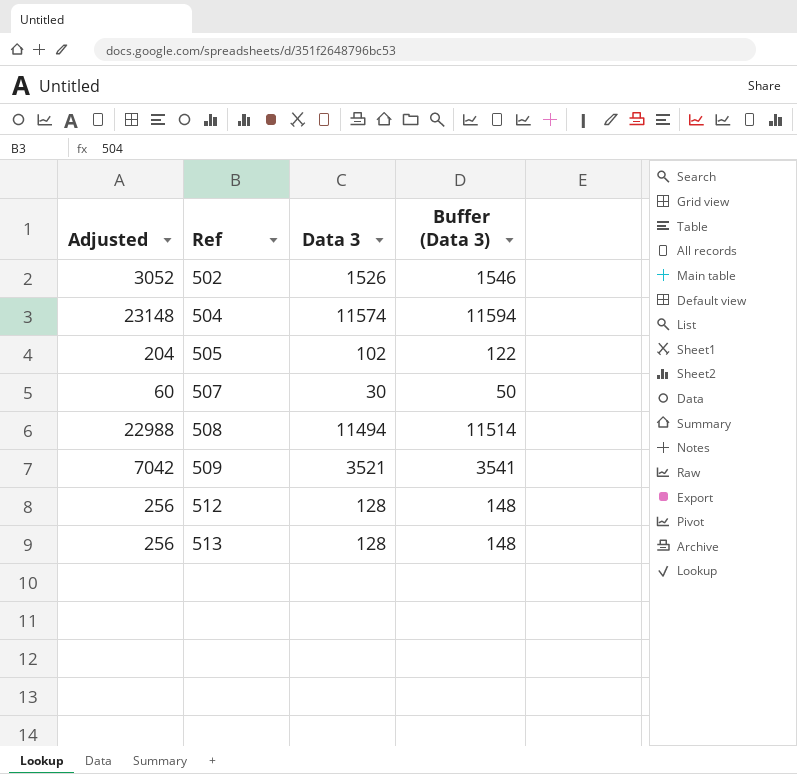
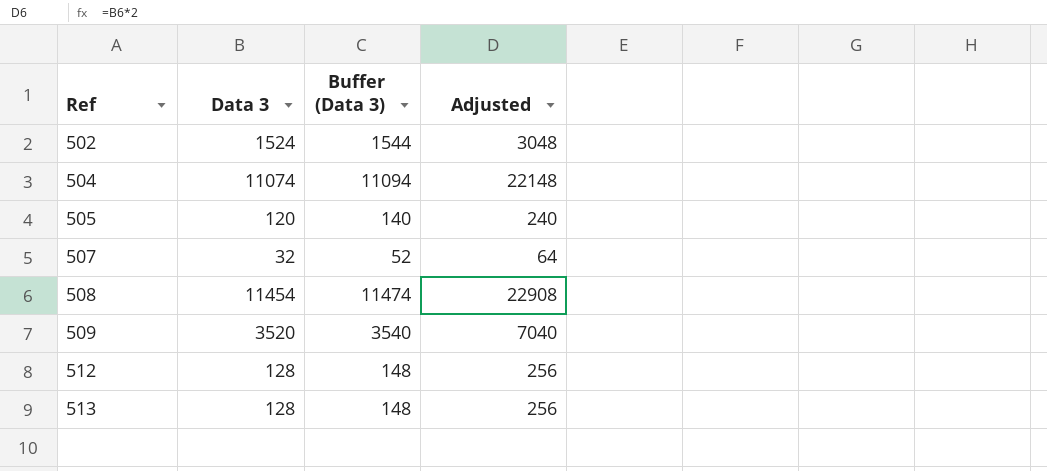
column Adjusted | position: 1 -> 4
502 | Data 3: 1526 -> 1524
502 | Buffer (Data 3): 1546 -> 1544
502 | Adjusted: 3052 -> 3048
504 | Data 3: 11574 -> 11074
504 | Buffer (Data 3): 11594 -> 11094
504 | Adjusted: 23148 -> 22148
505 | Data 3: 102 -> 120
505 | Buffer (Data 3): 122 -> 140
505 | Adjusted: 204 -> 240
507 | Data 3: 30 -> 32
507 | Buffer (Data 3): 50 -> 52
507 | Adjusted: 60 -> 64
508 | Data 3: 11494 -> 11454
508 | Buffer (Data 3): 11514 -> 11474
508 | Adjusted: 22988 -> 22908
509 | Data 3: 3521 -> 3520
509 | Buffer (Data 3): 3541 -> 3540
509 | Adjusted: 7042 -> 7040

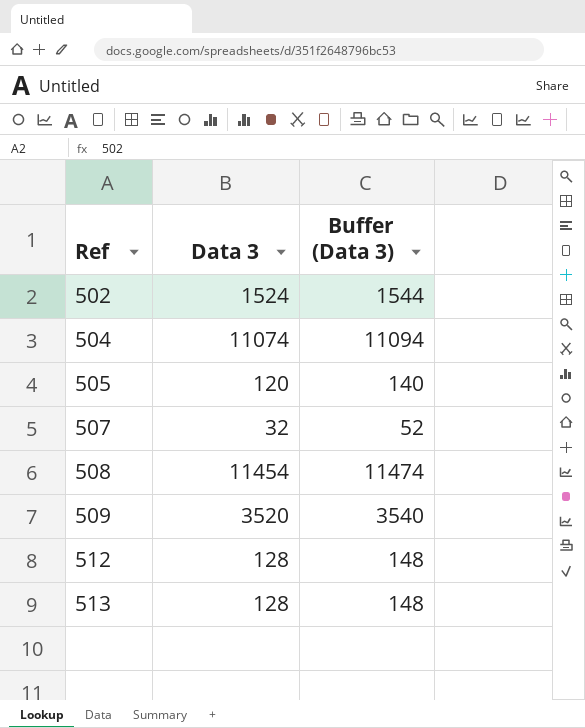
column Adjusted | formula: [Data 3] * 2 -> none

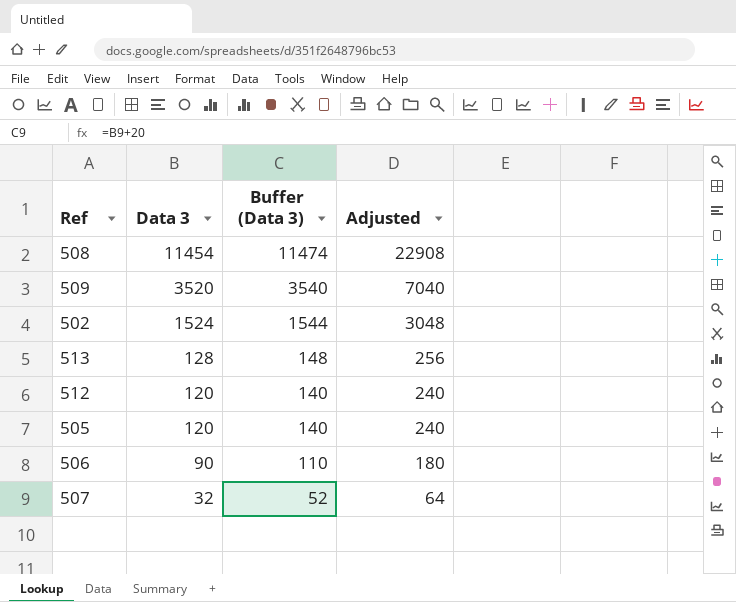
row order: Ref ascending -> Data 3 descending
column Adjusted | formula: none -> [Data 3] * 2
row 504: 11074 | 11094 -> none
512 | Data 3: 128 -> 120
512 | Buffer (Data 3): 148 -> 140
row 506: none -> 90 | 110 | 180

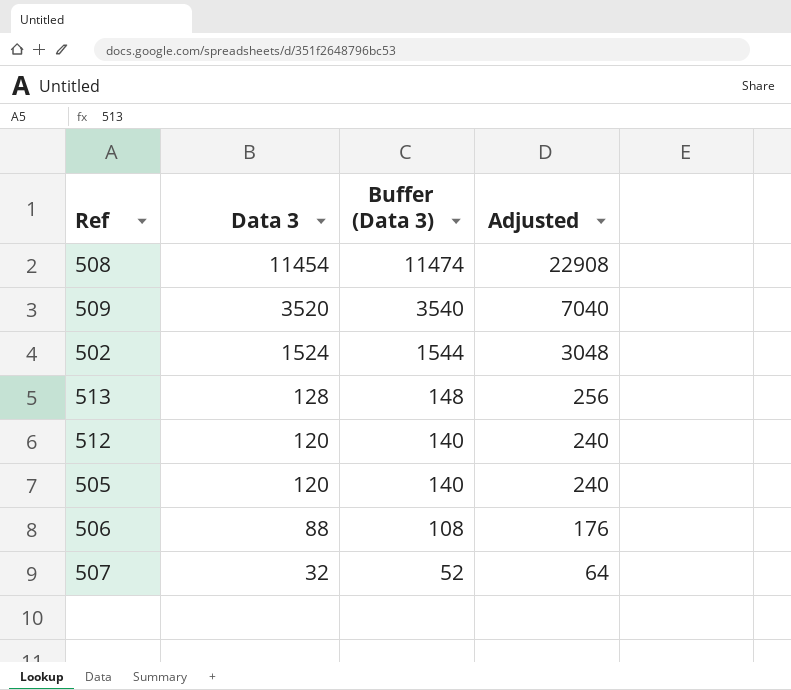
506 | Data 3: 90 -> 88
506 | Buffer (Data 3): 110 -> 108
506 | Adjusted: 180 -> 176

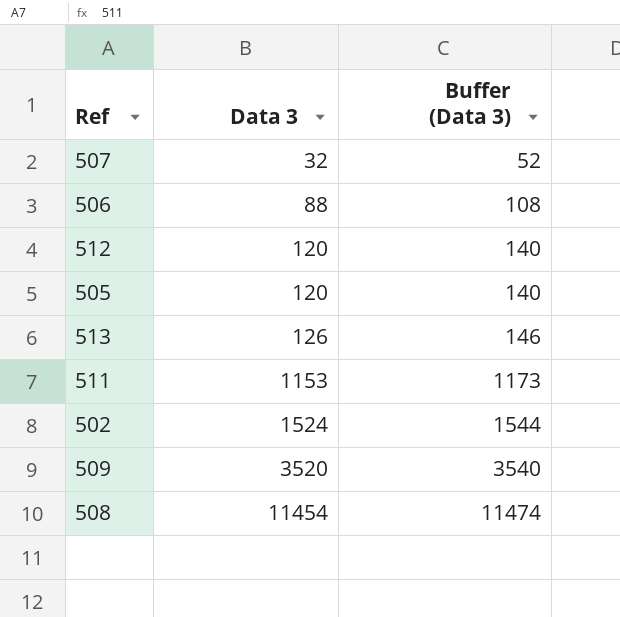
row order: Data 3 descending -> Data 3 ascending
column Adjusted | formula: [Data 3] * 2 -> none
513 | Data 3: 128 -> 126
513 | Buffer (Data 3): 148 -> 146
row 511: none -> 1153 | 1173

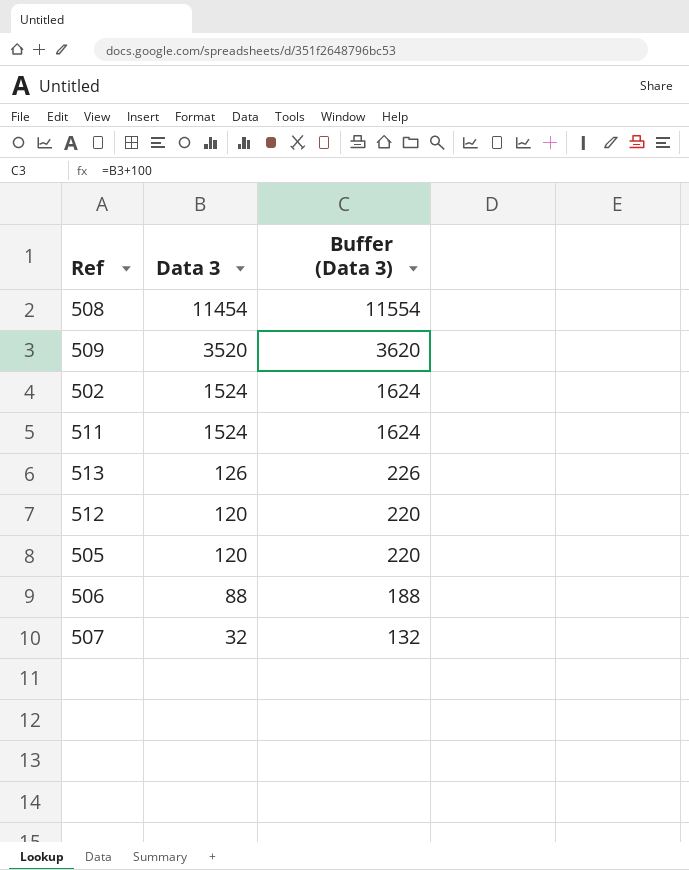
row order: Data 3 ascending -> Data 3 descending
column Buffer (Data 3) | formula: [Data 3] + 20 -> [Data 3] + 100
511 | Data 3: 1153 -> 1524

